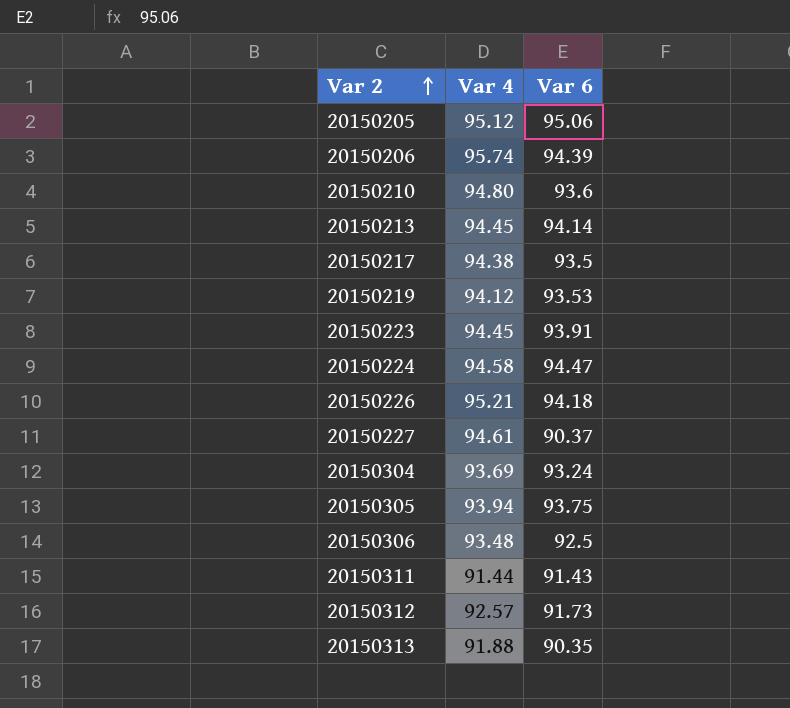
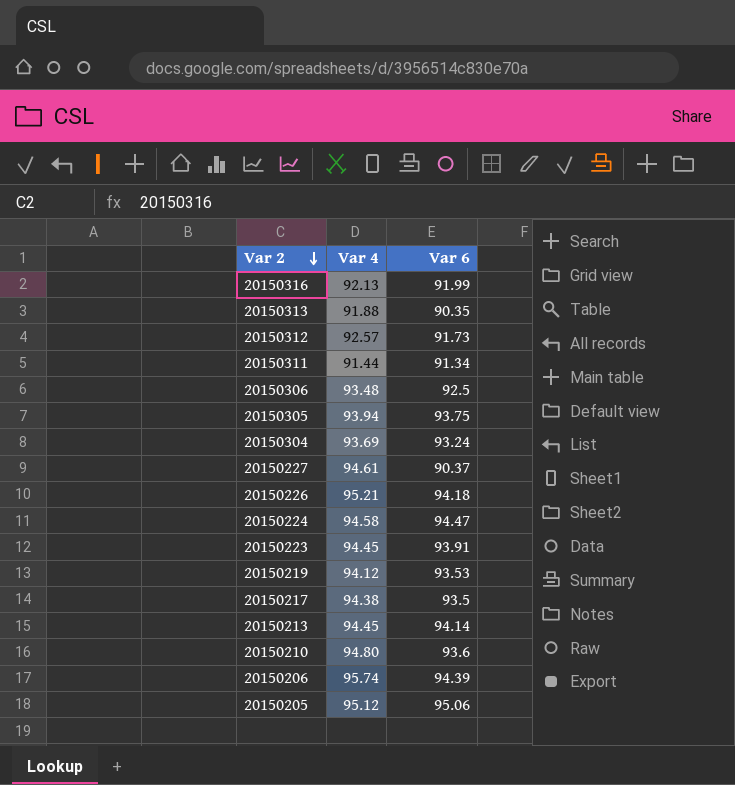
row order: Var 2 ascending -> Var 2 descending
row 20150316: none -> 92.13 | 91.99
20150311 | Var 6: 91.43 -> 91.34

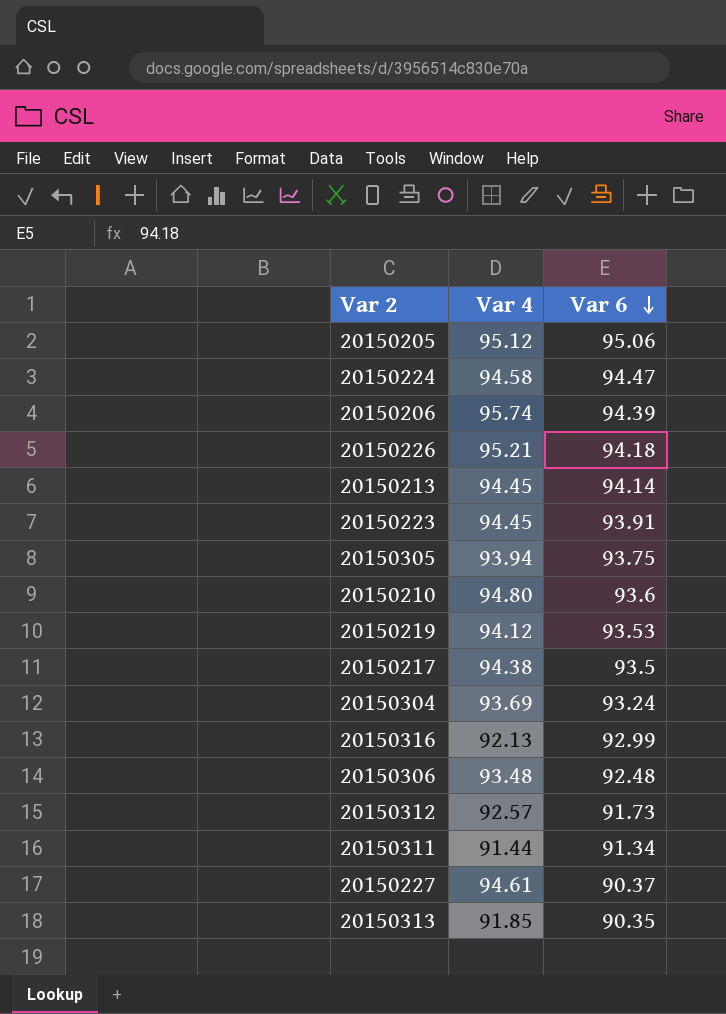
row order: Var 2 descending -> Var 6 descending
20150316 | Var 6: 91.99 -> 92.99
20150306 | Var 6: 92.5 -> 92.48
20150313 | Var 4: 91.88 -> 91.85

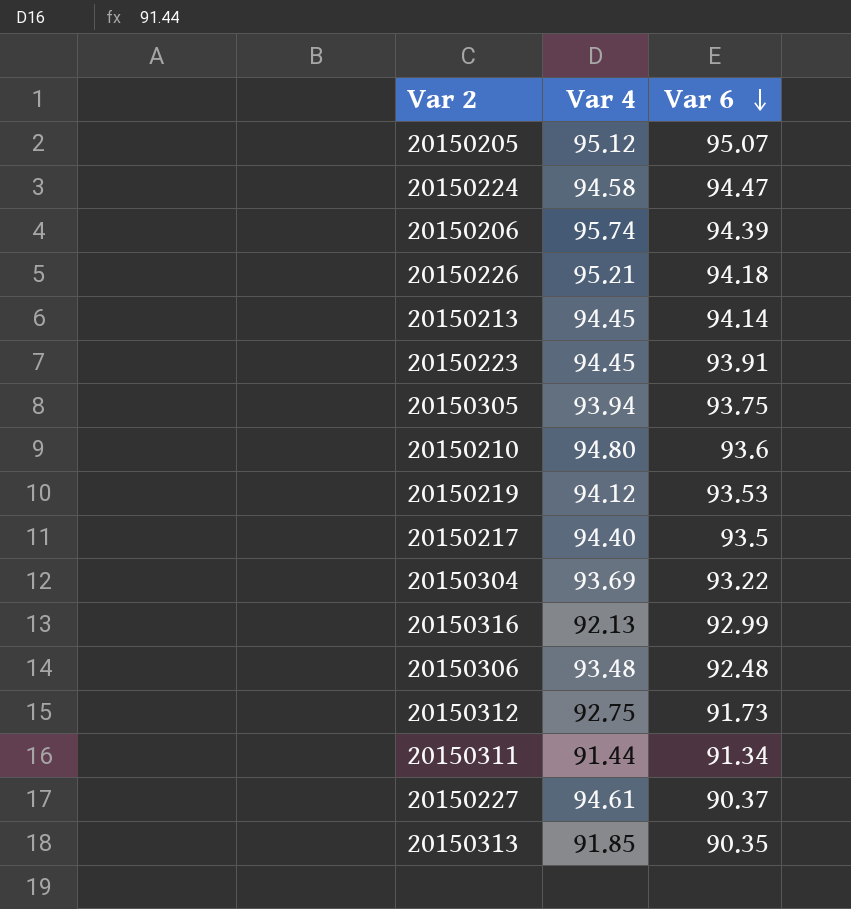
20150205 | Var 6: 95.06 -> 95.07
20150217 | Var 4: 94.38 -> 94.40
20150304 | Var 6: 93.24 -> 93.22
20150312 | Var 4: 92.57 -> 92.75

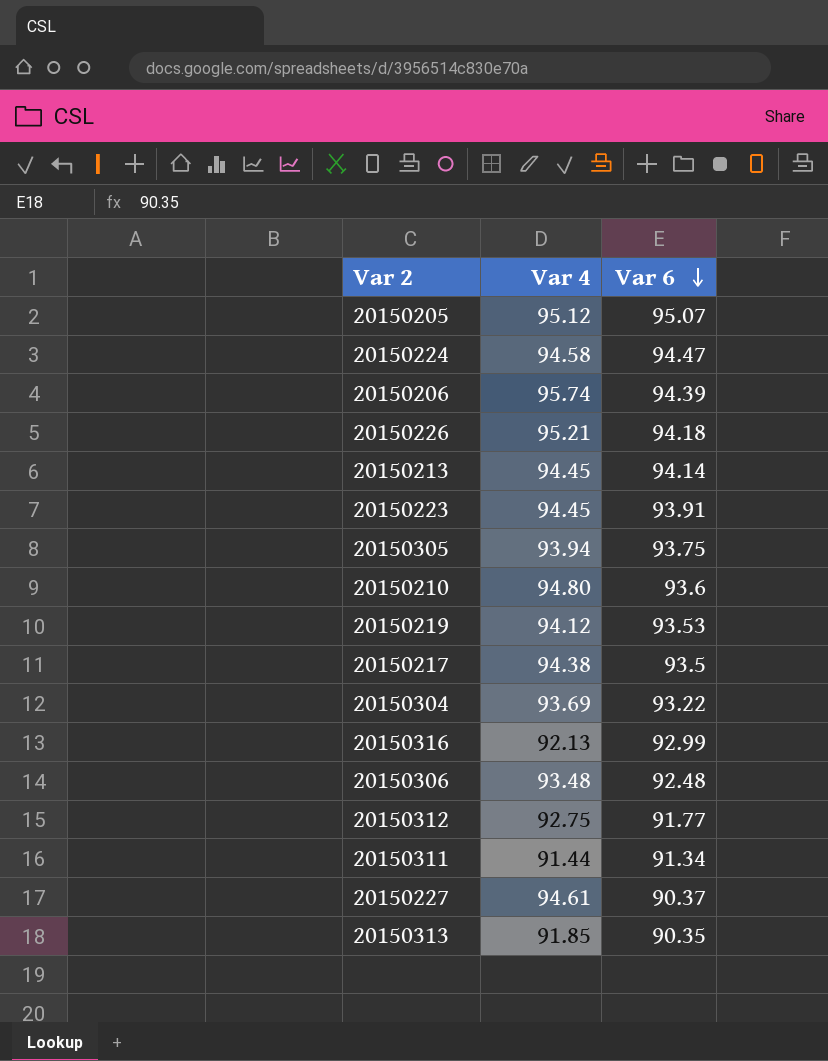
20150217 | Var 4: 94.40 -> 94.38
20150312 | Var 6: 91.73 -> 91.77

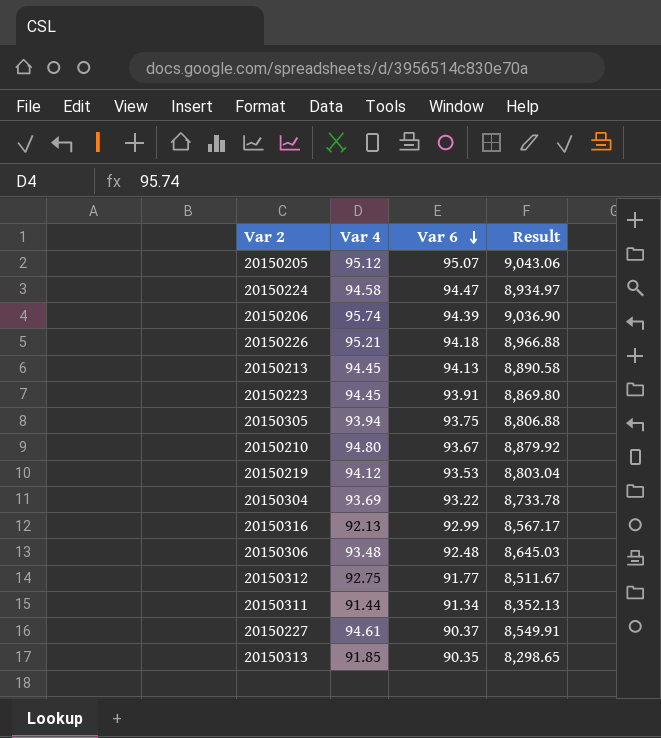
column Result | formula: none -> [Var 4] * [Var 6]
row 20150217: 94.38 | 93.5 -> none
20150213 | Var 6: 94.14 -> 94.13
20150210 | Var 6: 93.6 -> 93.67

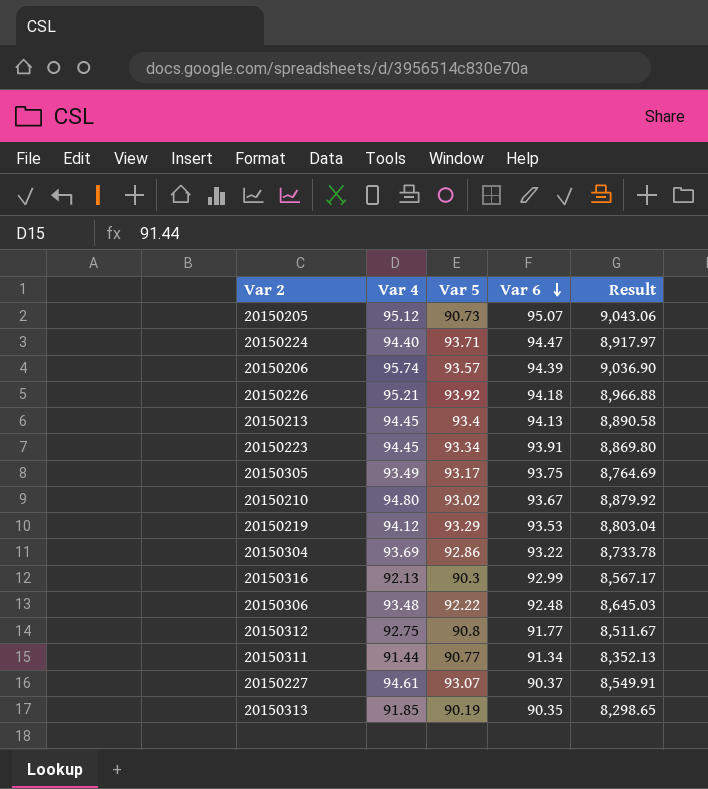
column Var 5 | position: none -> 3
20150224 | Var 4: 94.58 -> 94.40
20150224 | Result: 8,934.97 -> 8,917.97
20150305 | Var 4: 93.94 -> 93.49
20150305 | Result: 8,806.88 -> 8,764.69

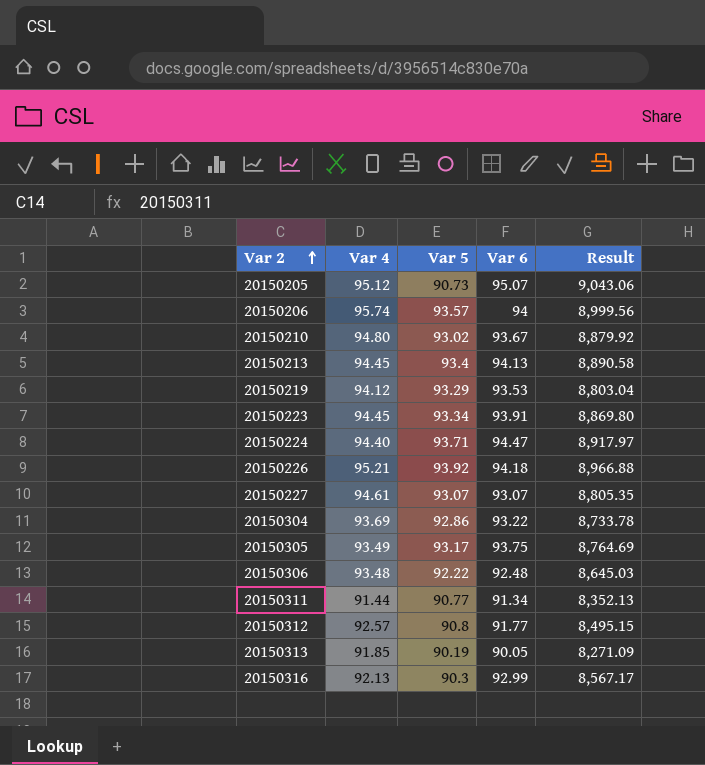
row order: Var 6 descending -> Var 2 ascending
20150206 | Var 6: 94.39 -> 94
20150206 | Result: 9,036.90 -> 8,999.56
20150227 | Var 6: 90.37 -> 93.07
20150227 | Result: 8,549.91 -> 8,805.35
20150312 | Var 4: 92.75 -> 92.57
20150312 | Result: 8,511.67 -> 8,495.15
20150313 | Var 6: 90.35 -> 90.05
20150313 | Result: 8,298.65 -> 8,271.09

